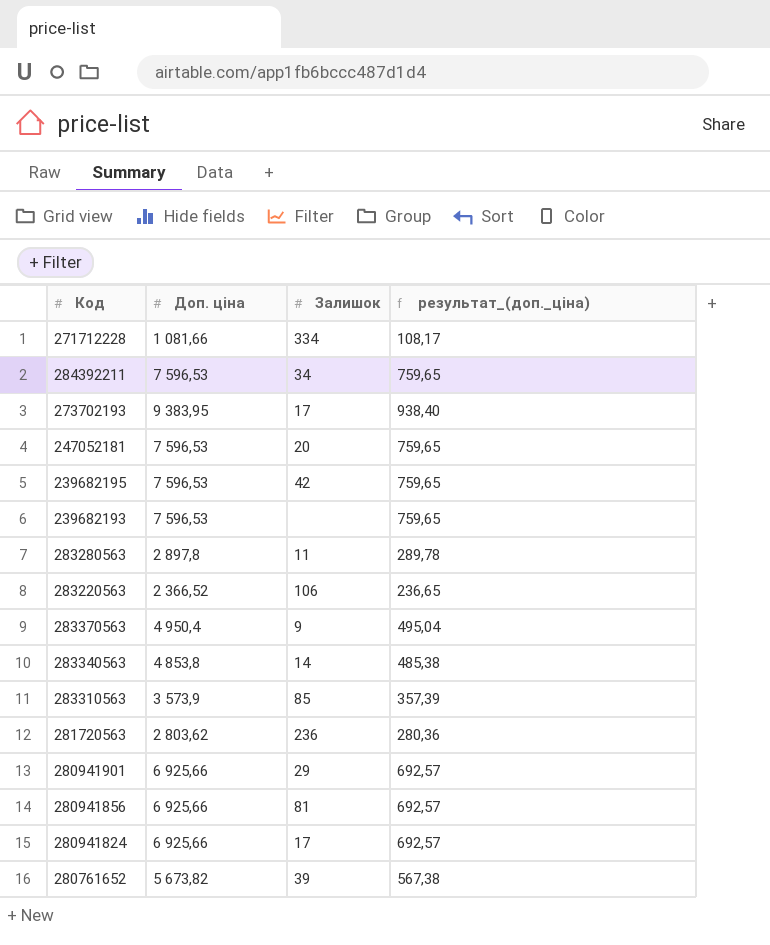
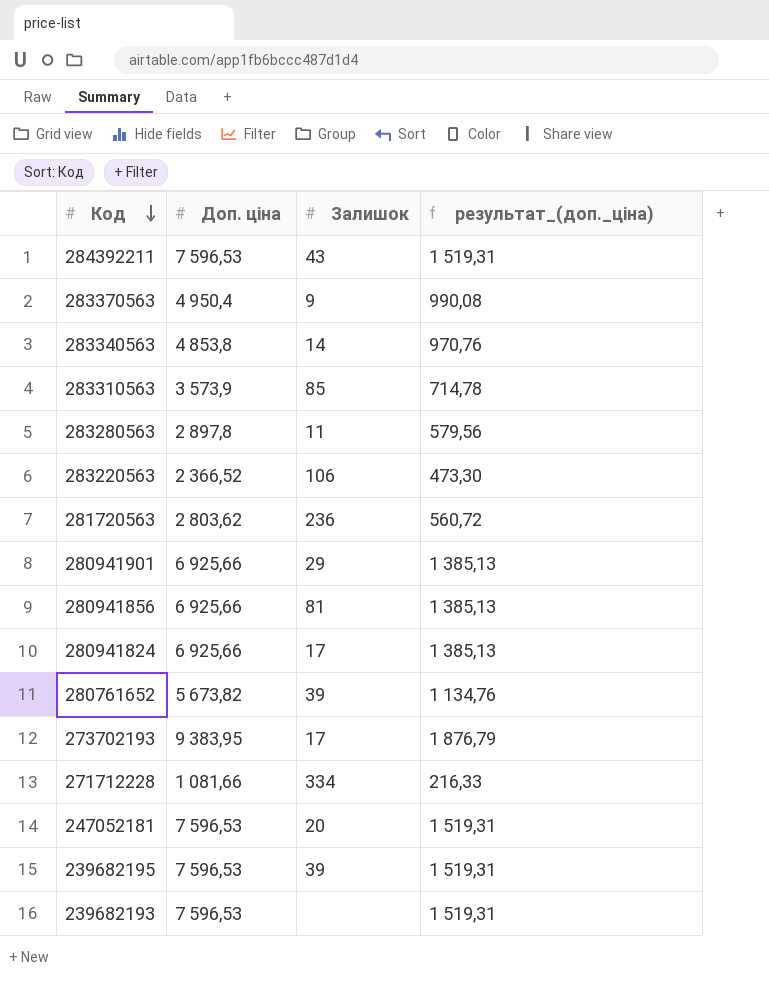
row order: none -> Код descending
column результат_(доп._ціна) | formula: [Доп. ціна] * 0,1 -> [Доп. ціна] * 0,2
284392211 | Залишок: 34 -> 43
239682195 | Залишок: 42 -> 39

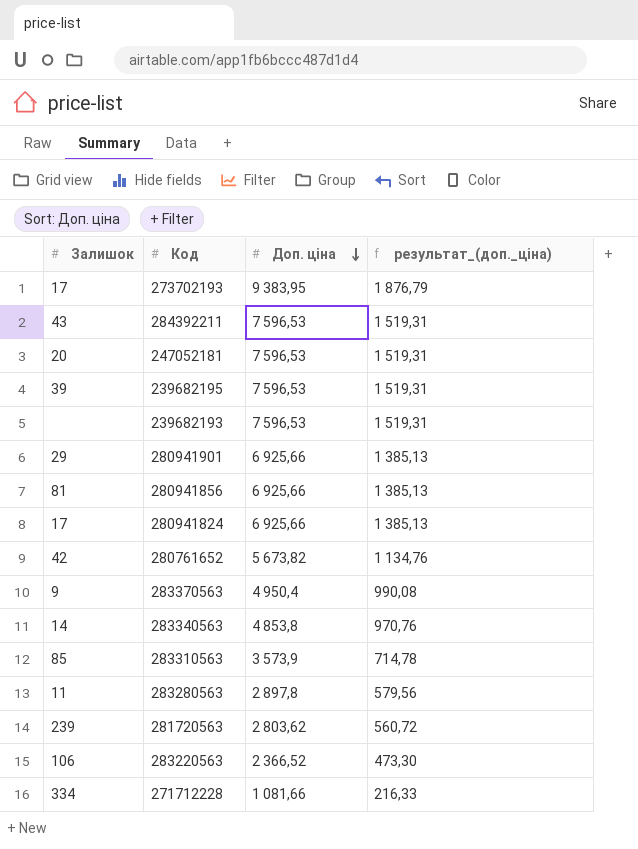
row order: Код descending -> Доп. ціна descending
column Залишок | position: 3 -> 1
280761652 | Залишок: 39 -> 42
281720563 | Залишок: 236 -> 239

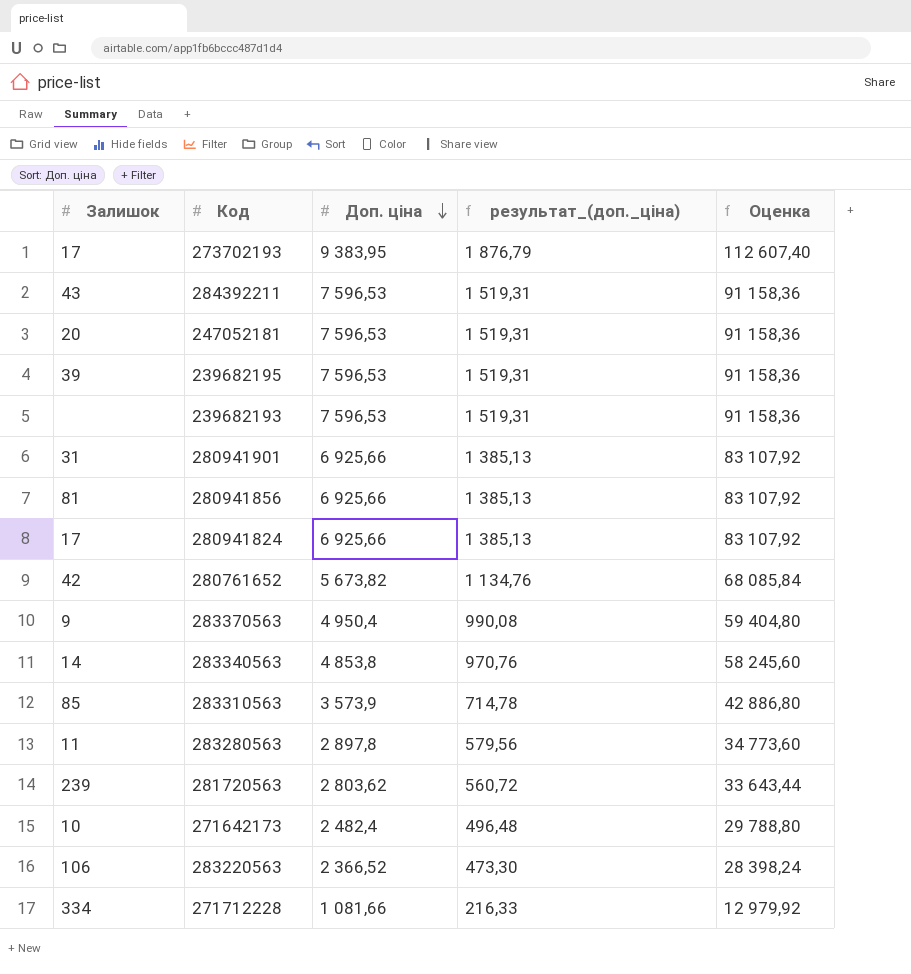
column Оценка | formula: none -> [Доп. ціна] * 12
280941901 | Залишок: 29 -> 31
row 271642173: none -> 10 | 2 482,4 | 496,48 | 29 788,80

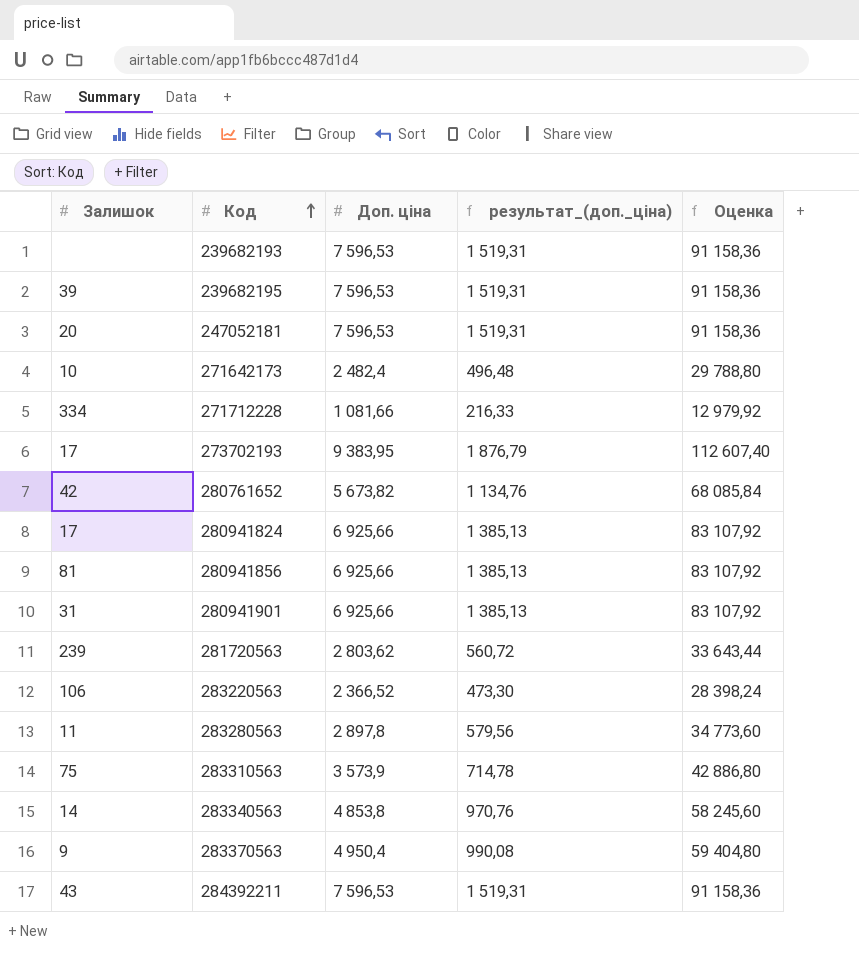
row order: Доп. ціна descending -> Код ascending
283310563 | Залишок: 85 -> 75

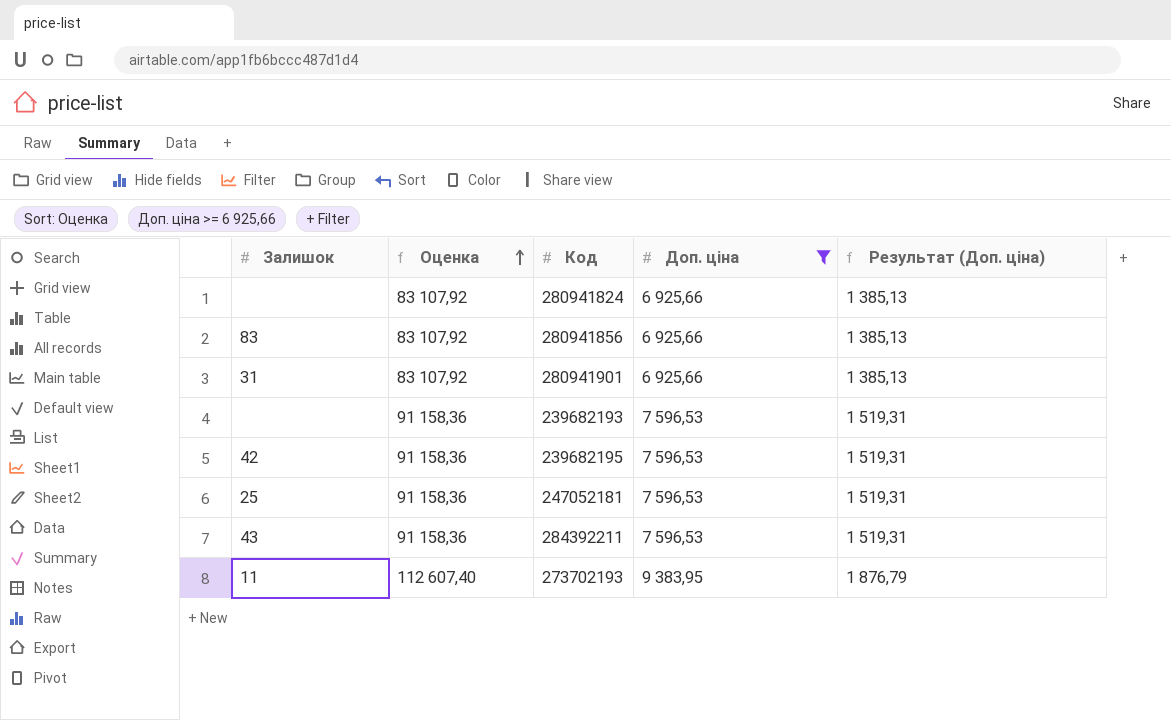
filter: none -> Доп. ціна >= 6 925,66
row order: Код ascending -> Оценка ascending
column Оценка | position: 5 -> 2
column name: результат_(доп._ціна) -> Результат (Доп. ціна)
280941824 | Залишок: 17 -> none
280941856 | Залишок: 81 -> 83
239682195 | Залишок: 39 -> 42
247052181 | Залишок: 20 -> 25
273702193 | Залишок: 17 -> 11

